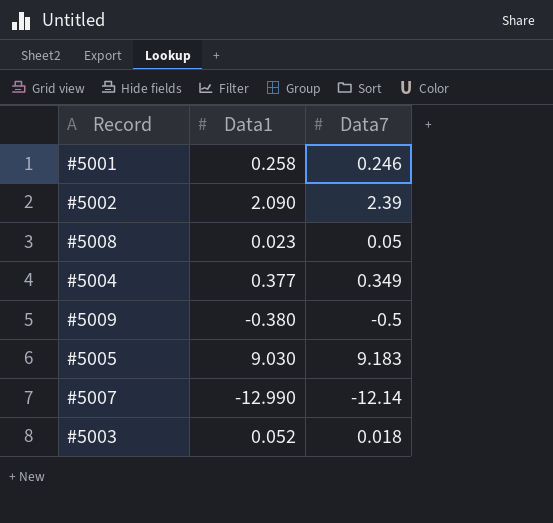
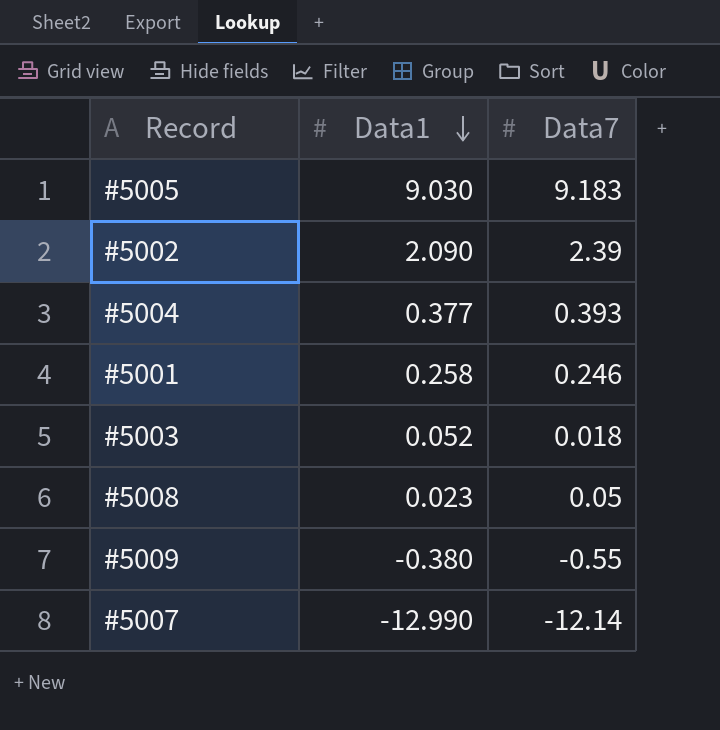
row order: none -> Data1 descending
#5004 | Data7: 0.349 -> 0.393
#5009 | Data7: -0.5 -> -0.55

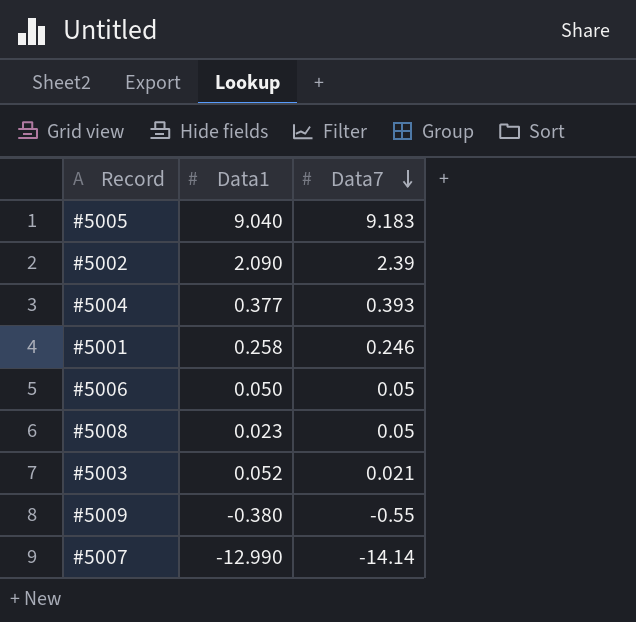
row order: Data1 descending -> Data7 descending
#5005 | Data1: 9.030 -> 9.040
row #5006: none -> 0.050 | 0.05
#5003 | Data7: 0.018 -> 0.021
#5007 | Data7: -12.14 -> -14.14

